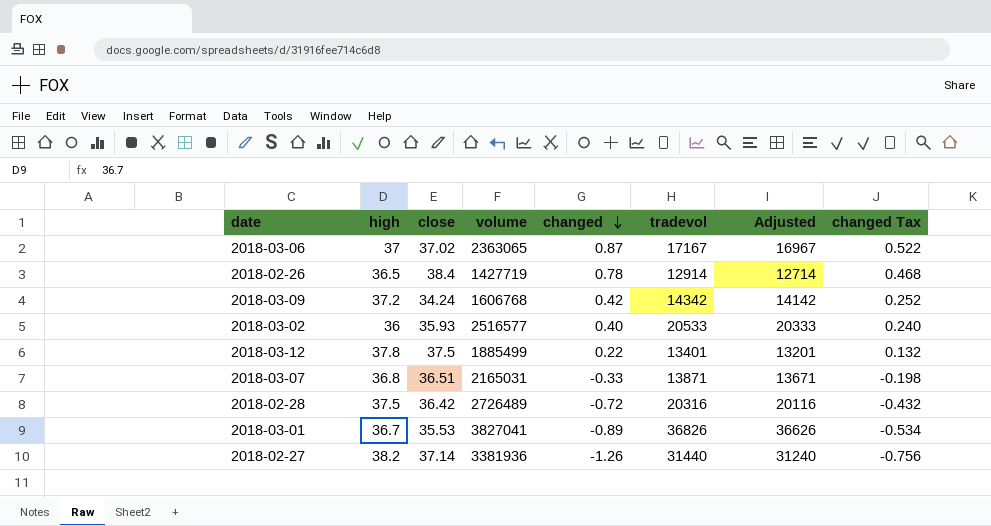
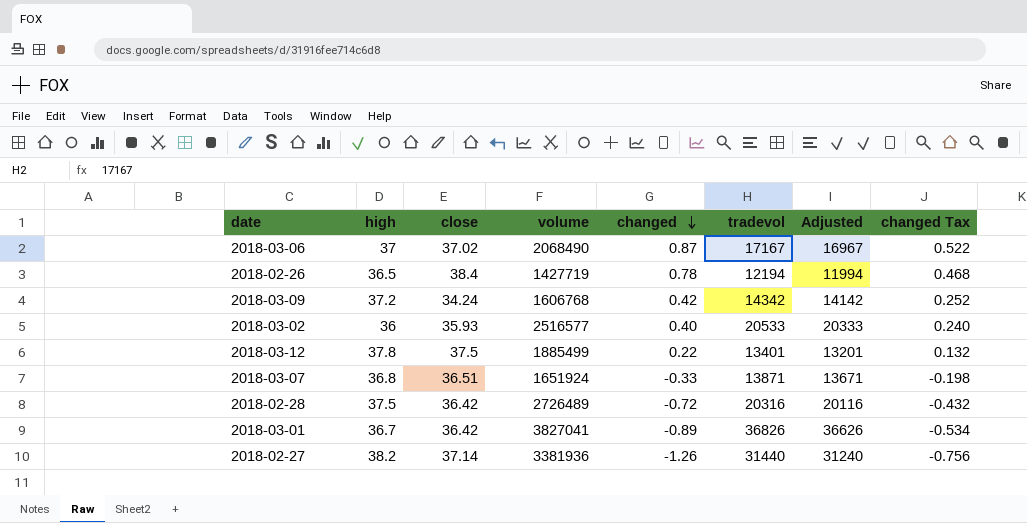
2018-03-06 | volume: 2363065 -> 2068490
2018-02-26 | tradevol: 12914 -> 12194
2018-02-26 | Adjusted: 12714 -> 11994
2018-03-07 | volume: 2165031 -> 1651924
2018-03-01 | close: 35.53 -> 36.42

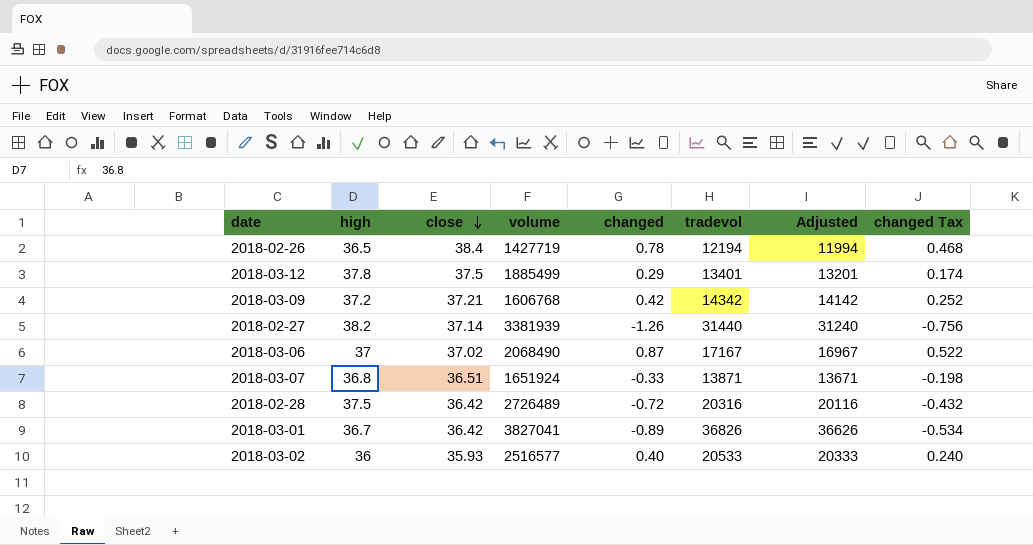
row order: changed descending -> close descending
2018-03-12 | changed: 0.22 -> 0.29
2018-03-12 | changed Tax: 0.132 -> 0.174
2018-03-09 | close: 34.24 -> 37.21
2018-02-27 | volume: 3381936 -> 3381939

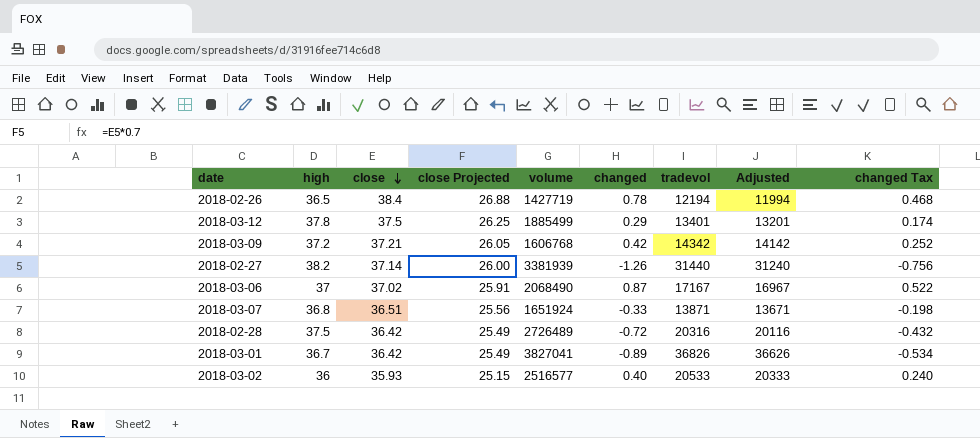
column close Projected | formula: none -> [close] * 0.7

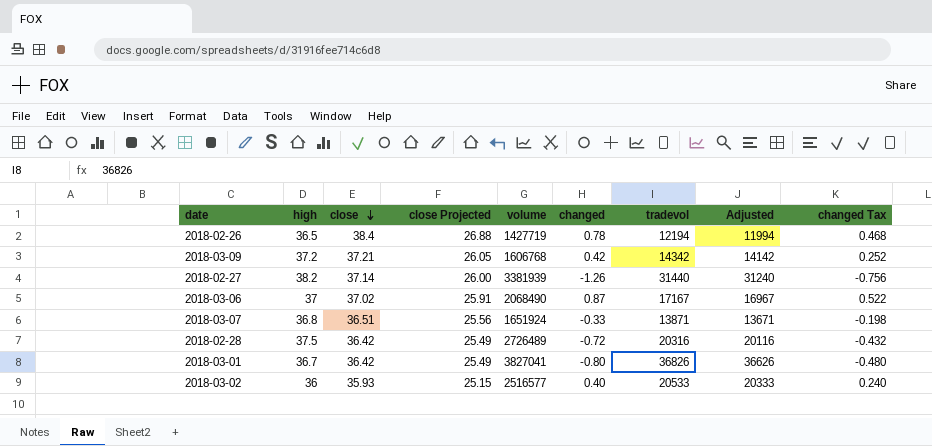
row 2018-03-12: 37.8 | 37.5 | 26.25 | 1885499 | 0.29 | 13401 | 13201 | 0.174 -> none
2018-03-01 | changed: -0.89 -> -0.80
2018-03-01 | changed Tax: -0.534 -> -0.480

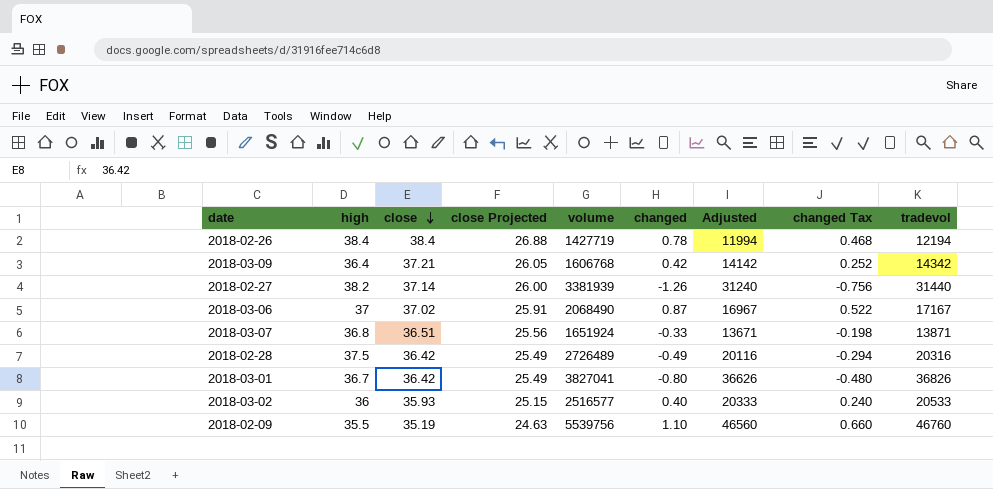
column tradevol | position: 7 -> 9
2018-02-26 | high: 36.5 -> 38.4
2018-03-09 | high: 37.2 -> 36.4
2018-02-28 | changed: -0.72 -> -0.49
2018-02-28 | changed Tax: -0.432 -> -0.294
row 2018-02-09: none -> 35.5 | 35.19 | 24.63 | 5539756 | 1.10 | 46560 | 0.660 | 46760

